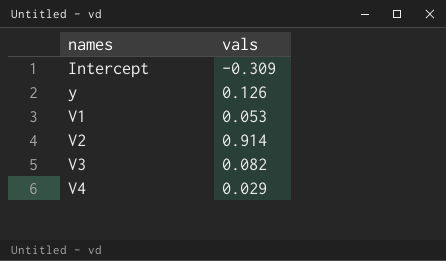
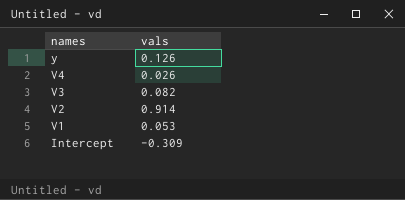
row order: none -> names descending
V4 | vals: 0.029 -> 0.026

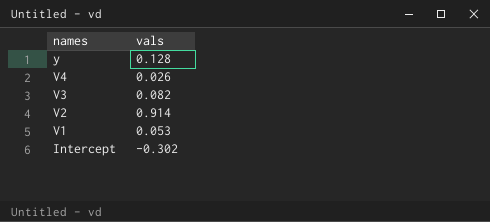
y | vals: 0.126 -> 0.128
Intercept | vals: -0.309 -> -0.302

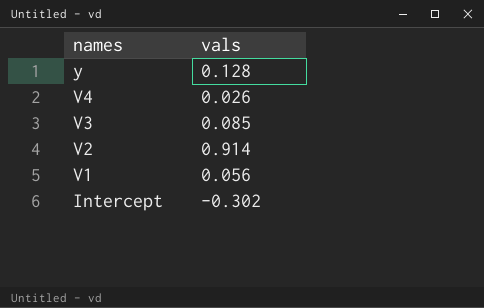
V3 | vals: 0.082 -> 0.085
V1 | vals: 0.053 -> 0.056

